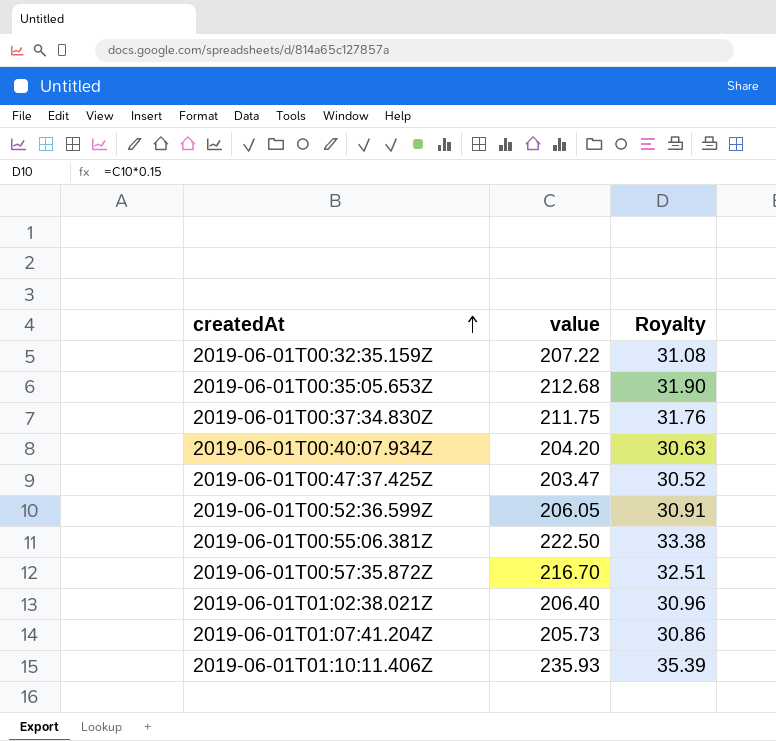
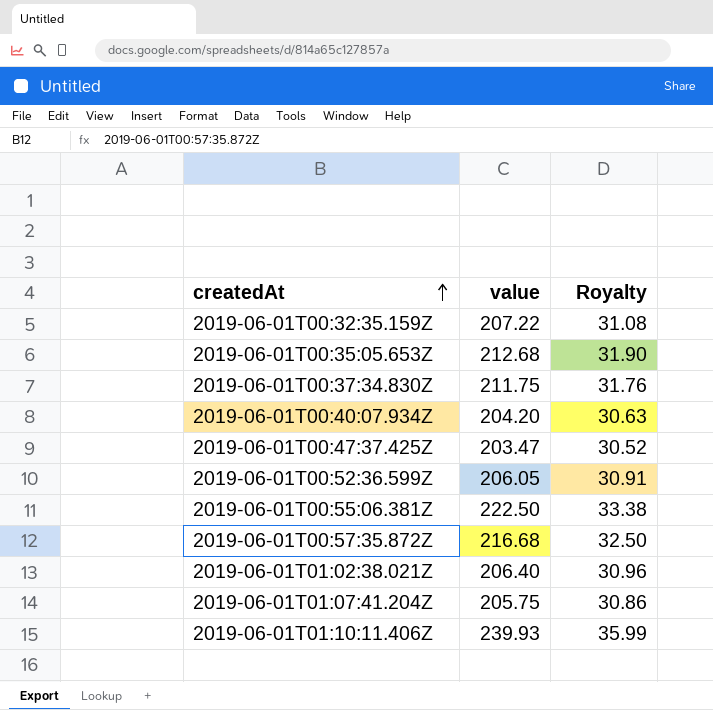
2019-06-01T00:57:35.872Z | value: 216.70 -> 216.68
2019-06-01T00:57:35.872Z | Royalty: 32.51 -> 32.50
2019-06-01T01:07:41.204Z | value: 205.73 -> 205.75
2019-06-01T01:10:11.406Z | value: 235.93 -> 239.93
2019-06-01T01:10:11.406Z | Royalty: 35.39 -> 35.99

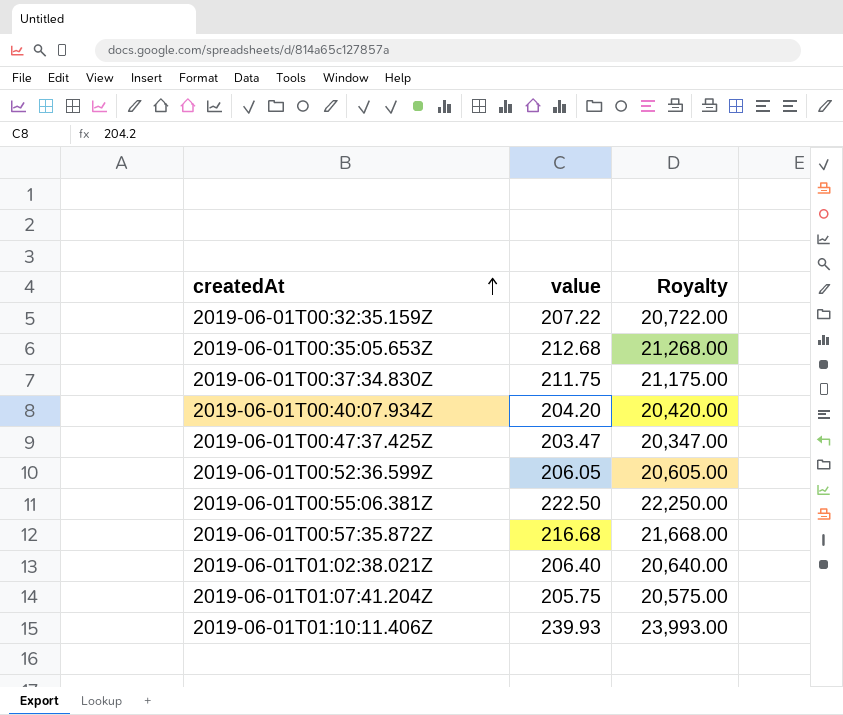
column Royalty | formula: [value] * 0.15 -> [value] * 100

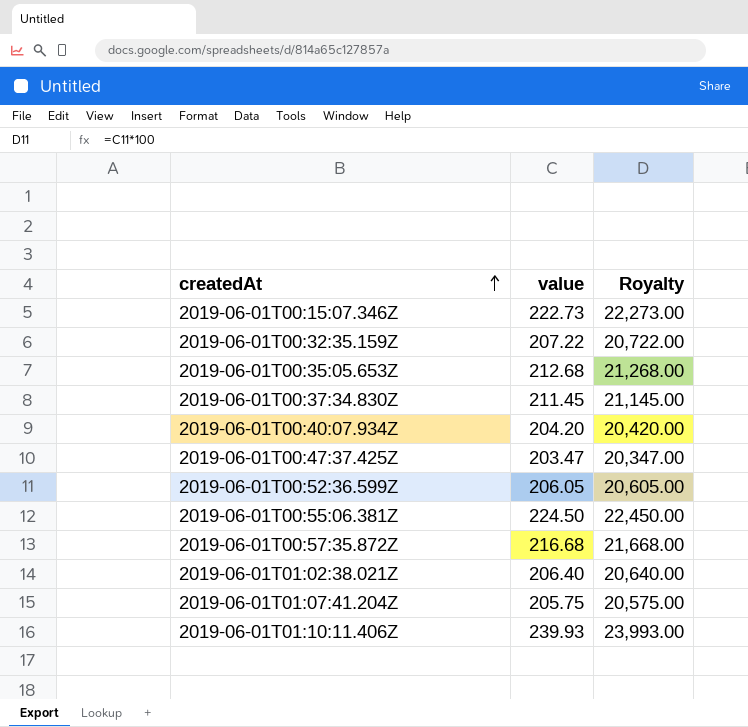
row 2019-06-01T00:15:07.346Z: none -> 222.73 | 22,273.00
2019-06-01T00:37:34.830Z | value: 211.75 -> 211.45
2019-06-01T00:37:34.830Z | Royalty: 21,175.00 -> 21,145.00
2019-06-01T00:55:06.381Z | value: 222.50 -> 224.50
2019-06-01T00:55:06.381Z | Royalty: 22,250.00 -> 22,450.00

